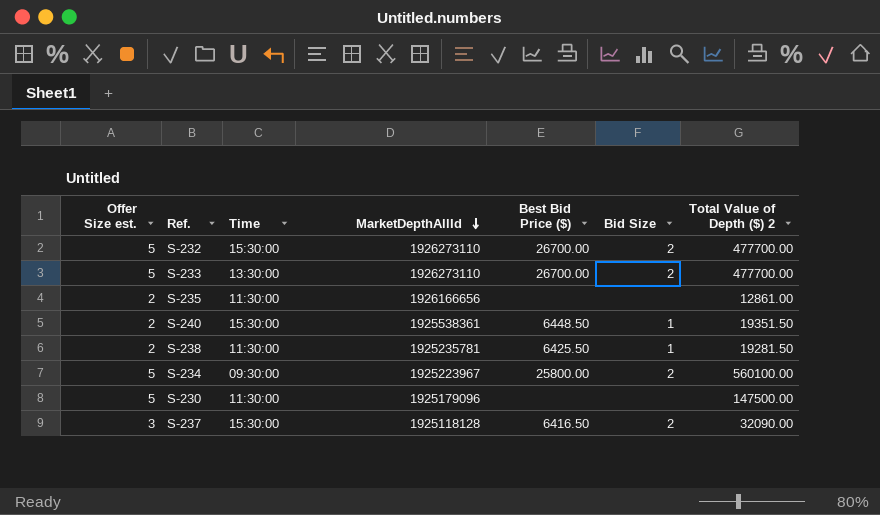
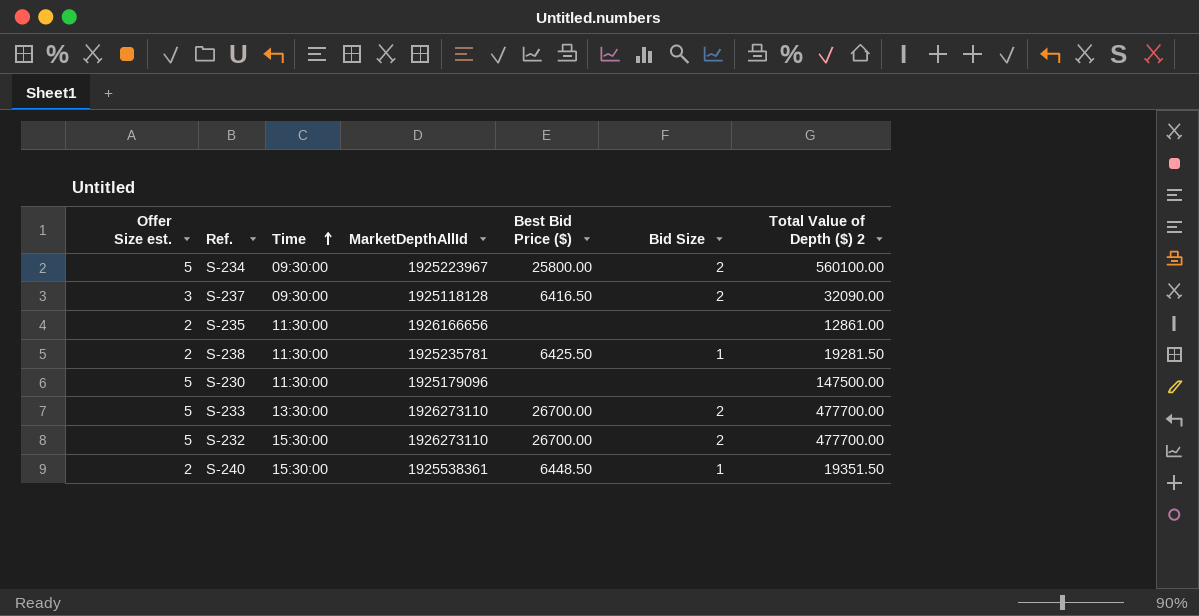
row order: MarketDepthAllId descending -> Time ascending
S-237 | Time: 15:30:00 -> 09:30:00

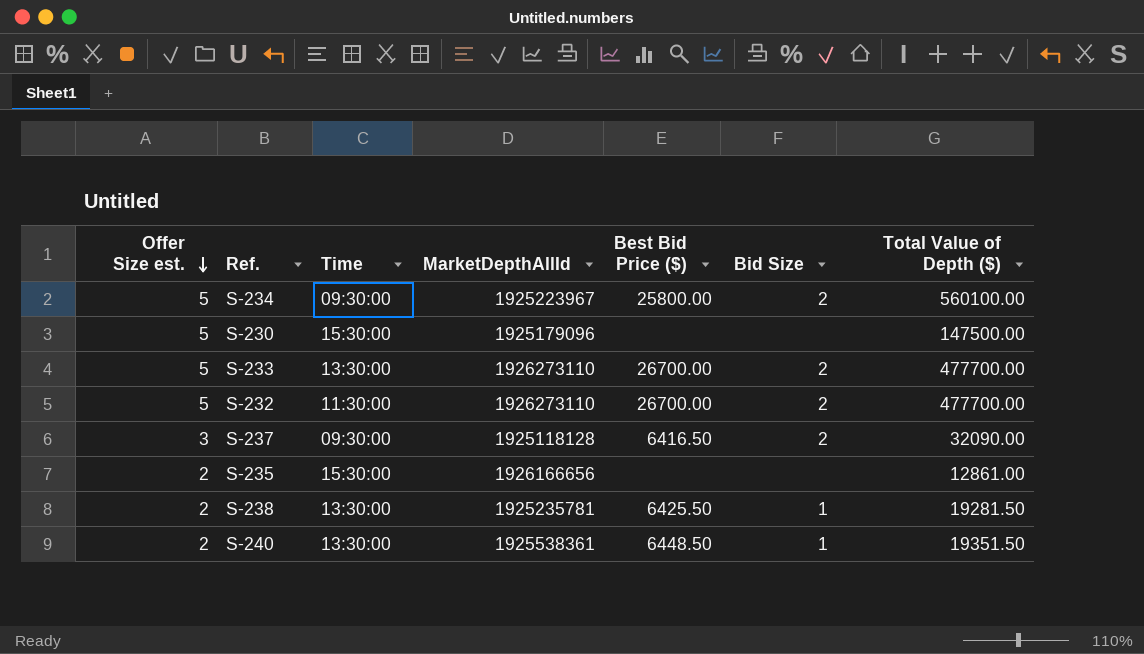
row order: Time ascending -> Offer Size est. descending
column name: Total Value of Depth ($) 2 -> Total Value of Depth ($)
S-230 | Time: 11:30:00 -> 15:30:00
S-232 | Time: 15:30:00 -> 11:30:00
S-235 | Time: 11:30:00 -> 15:30:00
S-238 | Time: 11:30:00 -> 13:30:00
S-240 | Time: 15:30:00 -> 13:30:00

